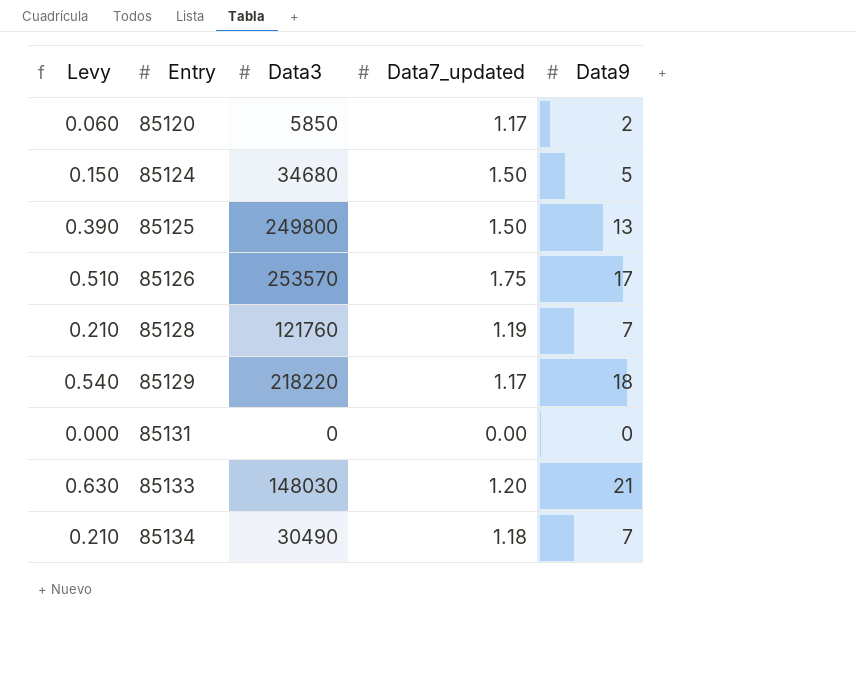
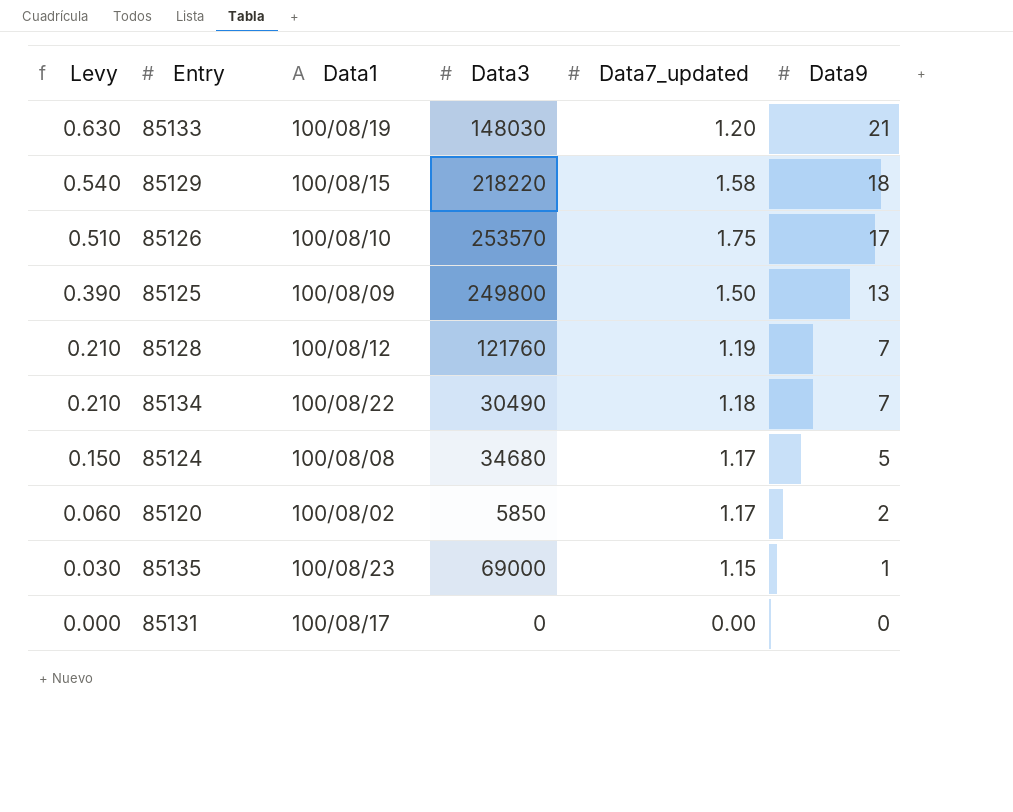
row order: Entry ascending -> Levy descending
column Data1 | position: none -> 3
85129 | Data7_updated: 1.17 -> 1.58
85124 | Data7_updated: 1.50 -> 1.17
row 85135: none -> 0.030 | 100/08/23 | 69000 | 1.15 | 1

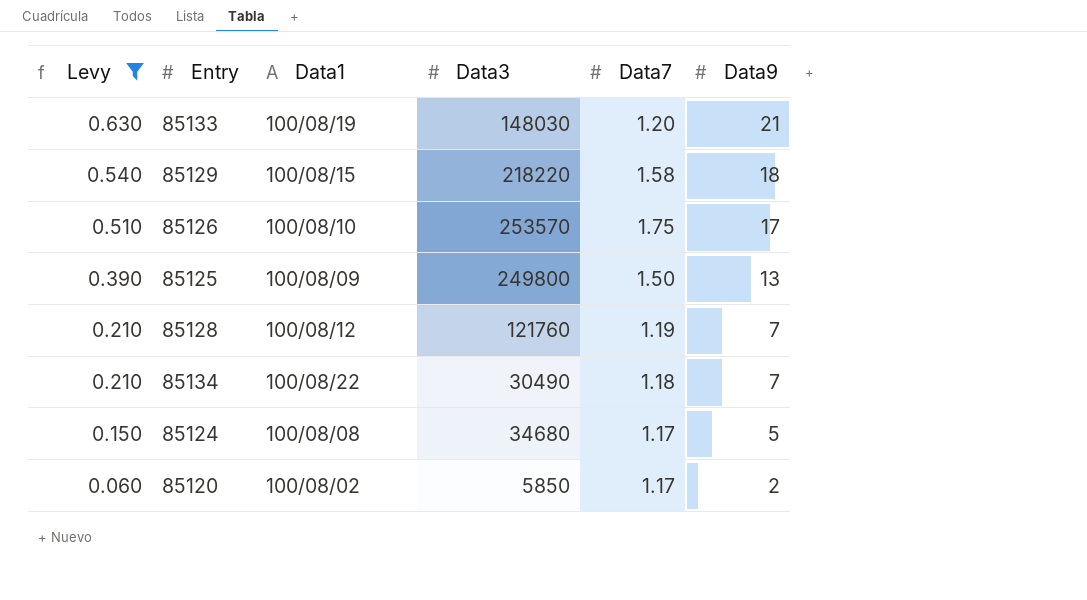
filter: none -> Levy >= 0.060
column name: Data7_updated -> Data7

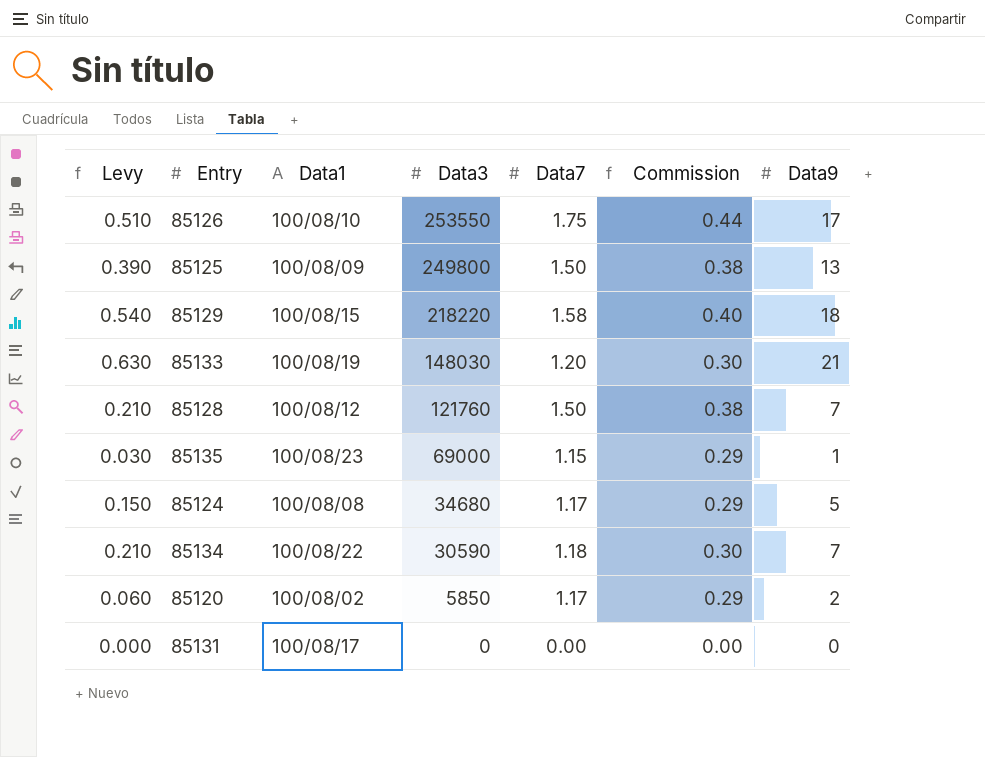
filter: Levy >= 0.060 -> none
row order: Levy descending -> Data3 descending
column Commission | formula: none -> [Data7] * 0.25
85126 | Data3: 253570 -> 253550
85128 | Data7: 1.19 -> 1.50
85134 | Data3: 30490 -> 30590

